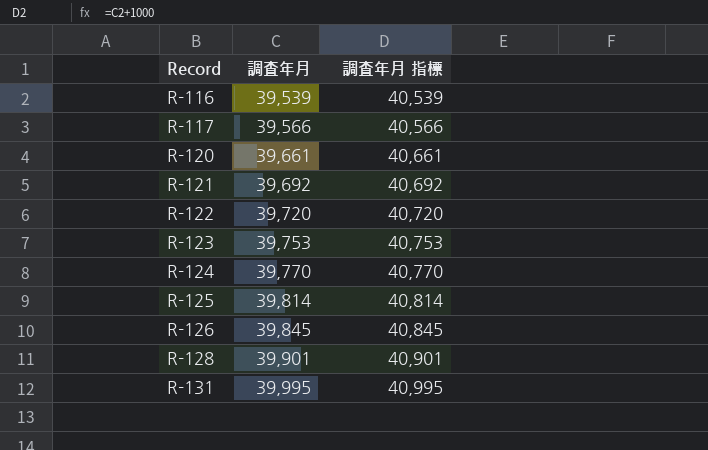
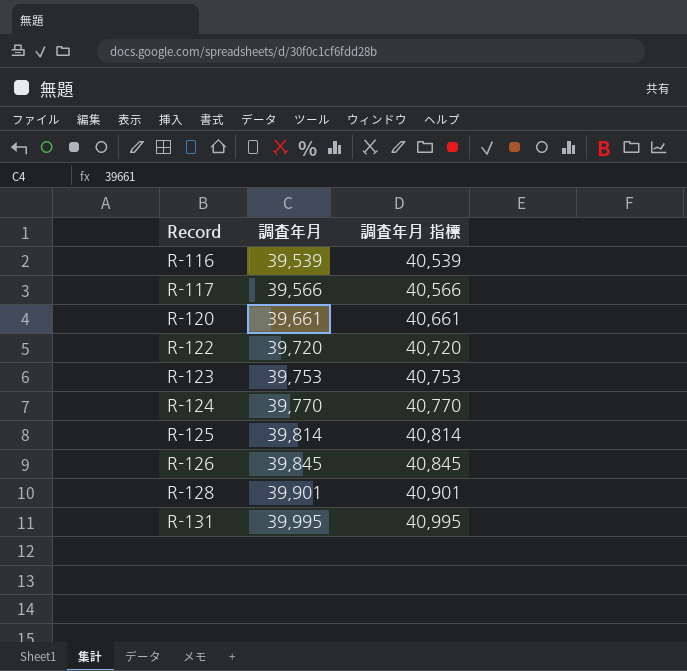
row R-121: 39,692 | 40,692 -> none

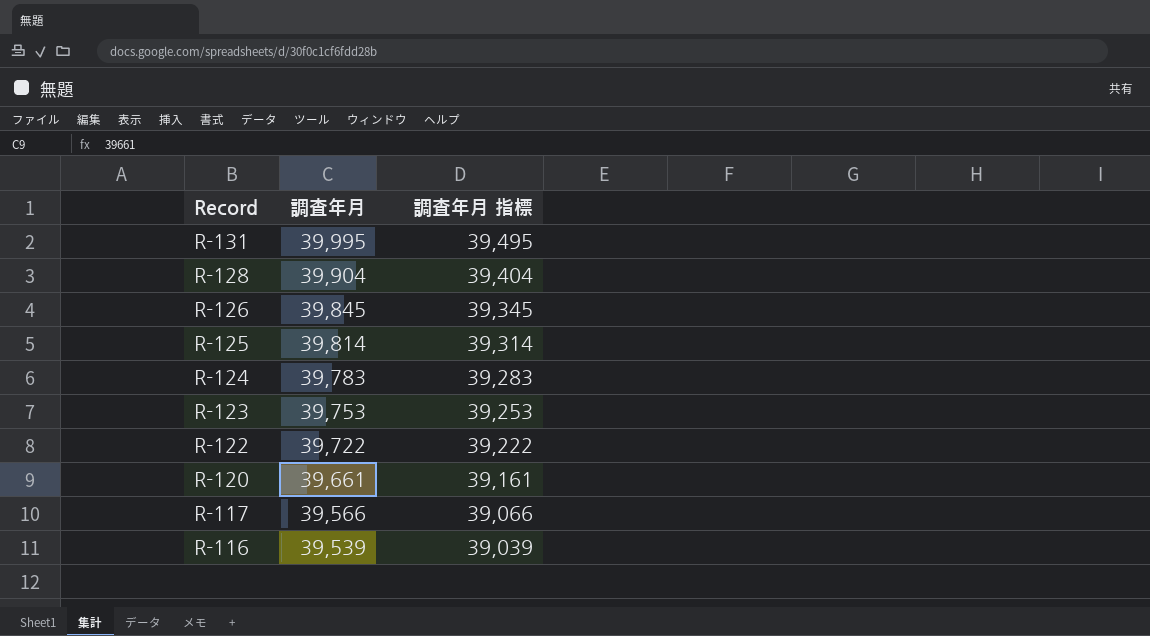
row order: Record ascending -> Record descending
column 調査年月 指標 | formula: [調査年月] + 1000 -> [調査年月] - 500
R-128 | 調査年月: 39,901 -> 39,904
R-124 | 調査年月: 39,770 -> 39,783
R-122 | 調査年月: 39,720 -> 39,722

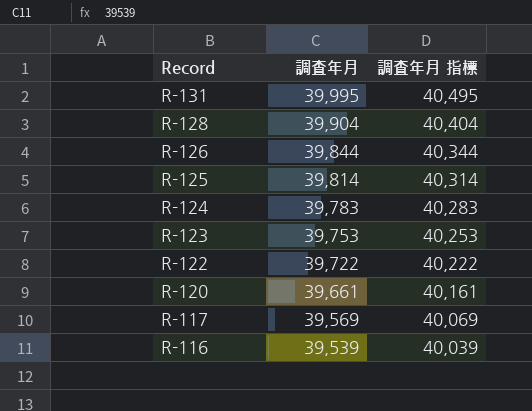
column 調査年月 指標 | formula: [調査年月] - 500 -> [調査年月] + 500
R-126 | 調査年月: 39,845 -> 39,844
R-117 | 調査年月: 39,566 -> 39,569

